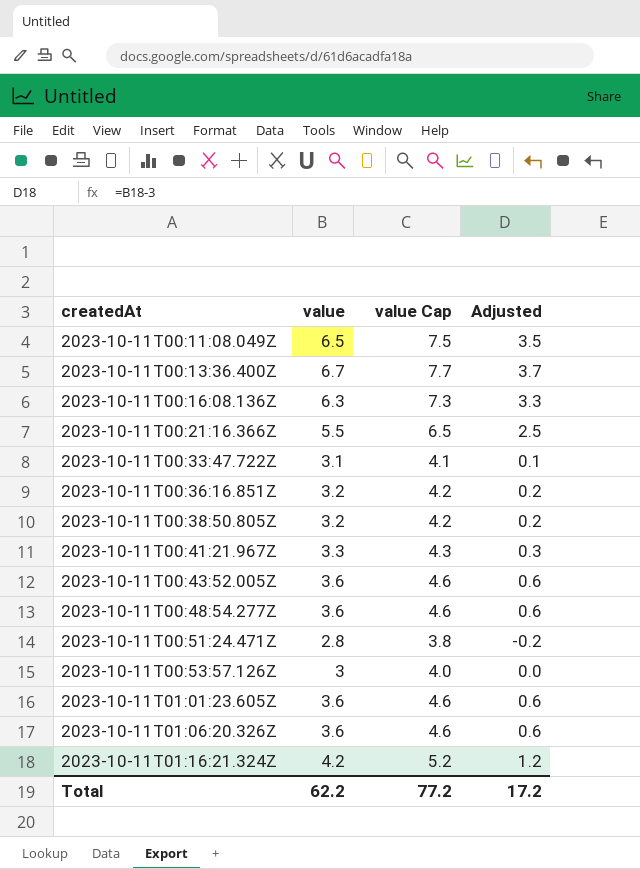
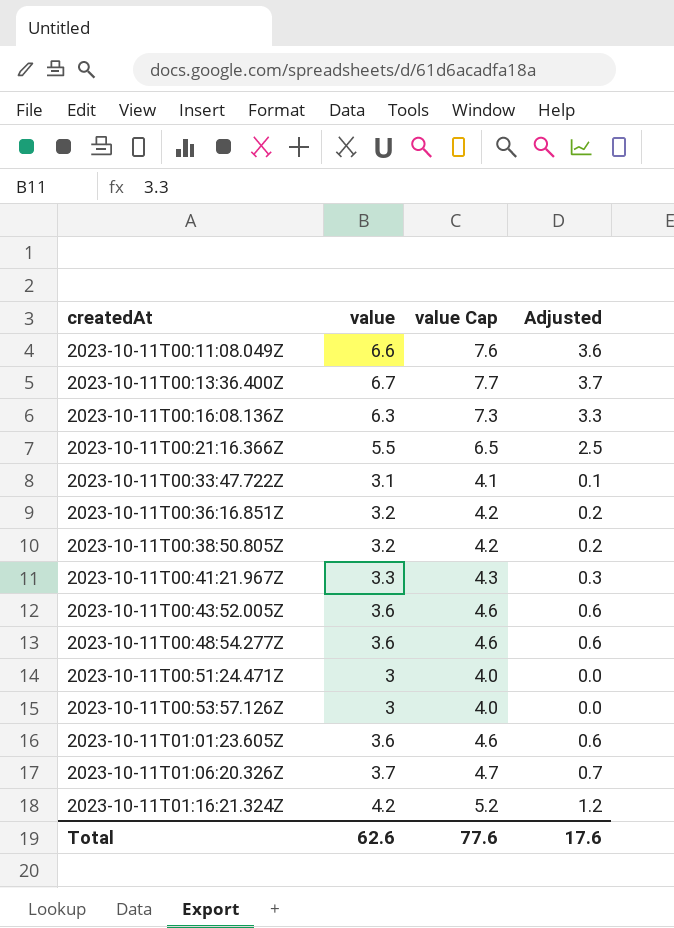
2023-10-11T00:11:08.049Z | value: 6.5 -> 6.6
2023-10-11T00:11:08.049Z | value Cap: 7.5 -> 7.6
2023-10-11T00:11:08.049Z | Adjusted: 3.5 -> 3.6
2023-10-11T00:51:24.471Z | value: 2.8 -> 3
2023-10-11T00:51:24.471Z | value Cap: 3.8 -> 4.0
2023-10-11T00:51:24.471Z | Adjusted: -0.2 -> 0.0
2023-10-11T01:06:20.326Z | value: 3.6 -> 3.7
2023-10-11T01:06:20.326Z | value Cap: 4.6 -> 4.7
2023-10-11T01:06:20.326Z | Adjusted: 0.6 -> 0.7
Total | value: 62.2 -> 62.6
Total | value Cap: 77.2 -> 77.6
Total | Adjusted: 17.2 -> 17.6

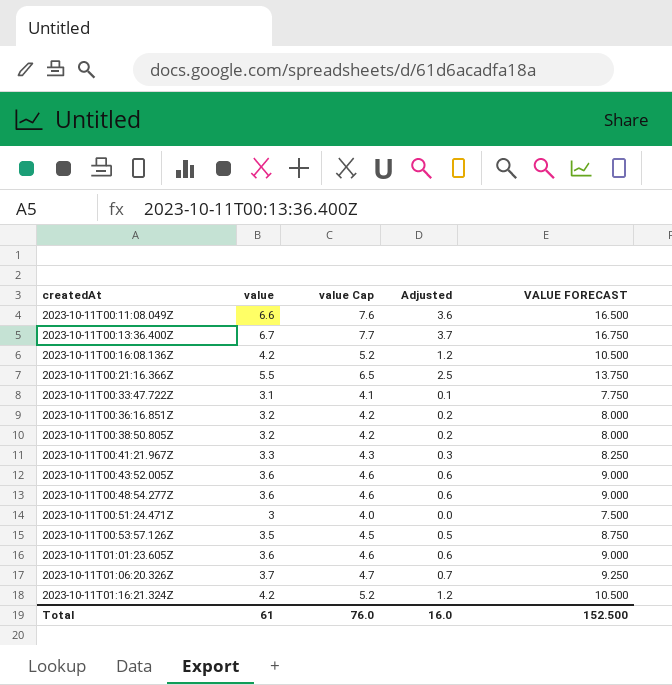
column VALUE FORECAST | formula: none -> [value] * 2.5
2023-10-11T00:16:08.136Z | value: 6.3 -> 4.2
2023-10-11T00:16:08.136Z | value Cap: 7.3 -> 5.2
2023-10-11T00:16:08.136Z | Adjusted: 3.3 -> 1.2
2023-10-11T00:53:57.126Z | value: 3 -> 3.5
2023-10-11T00:53:57.126Z | value Cap: 4.0 -> 4.5
2023-10-11T00:53:57.126Z | Adjusted: 0.0 -> 0.5
Total | value: 62.6 -> 61
Total | value Cap: 77.6 -> 76.0
Total | Adjusted: 17.6 -> 16.0

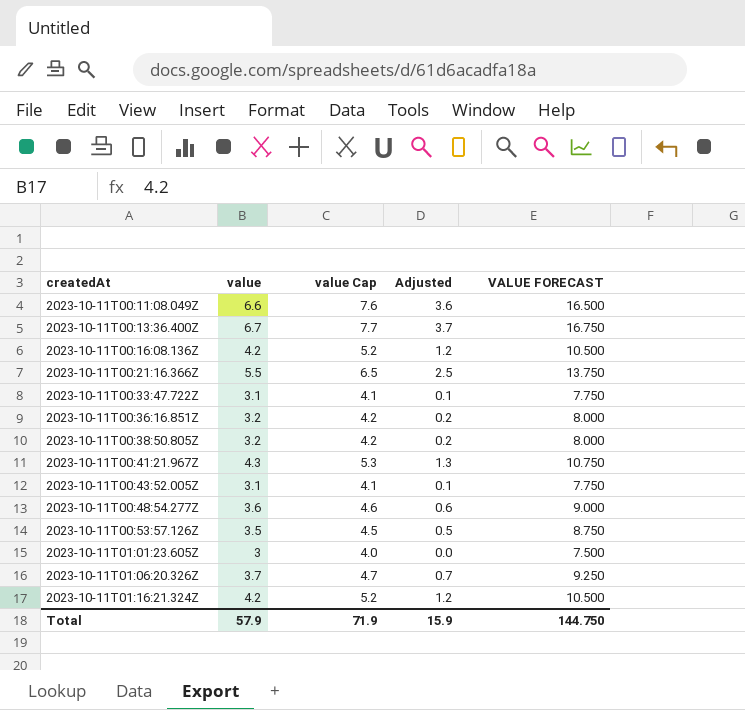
row 2023-10-11T00:51:24.471Z: 3 | 4.0 | 0.0 | 7.500 -> none
2023-10-11T00:41:21.967Z | value: 3.3 -> 4.3
2023-10-11T00:41:21.967Z | value Cap: 4.3 -> 5.3
2023-10-11T00:41:21.967Z | Adjusted: 0.3 -> 1.3
2023-10-11T00:41:21.967Z | VALUE FORECAST: 8.250 -> 10.750
2023-10-11T00:43:52.005Z | value: 3.6 -> 3.1
2023-10-11T00:43:52.005Z | value Cap: 4.6 -> 4.1
2023-10-11T00:43:52.005Z | Adjusted: 0.6 -> 0.1
2023-10-11T00:43:52.005Z | VALUE FORECAST: 9.000 -> 7.750
2023-10-11T01:01:23.605Z | value: 3.6 -> 3
2023-10-11T01:01:23.605Z | value Cap: 4.6 -> 4.0
2023-10-11T01:01:23.605Z | Adjusted: 0.6 -> 0.0
2023-10-11T01:01:23.605Z | VALUE FORECAST: 9.000 -> 7.500
Total | value: 61 -> 57.9
Total | value Cap: 76.0 -> 71.9
Total | Adjusted: 16.0 -> 15.9
Total | VALUE FORECAST: 152.500 -> 144.750

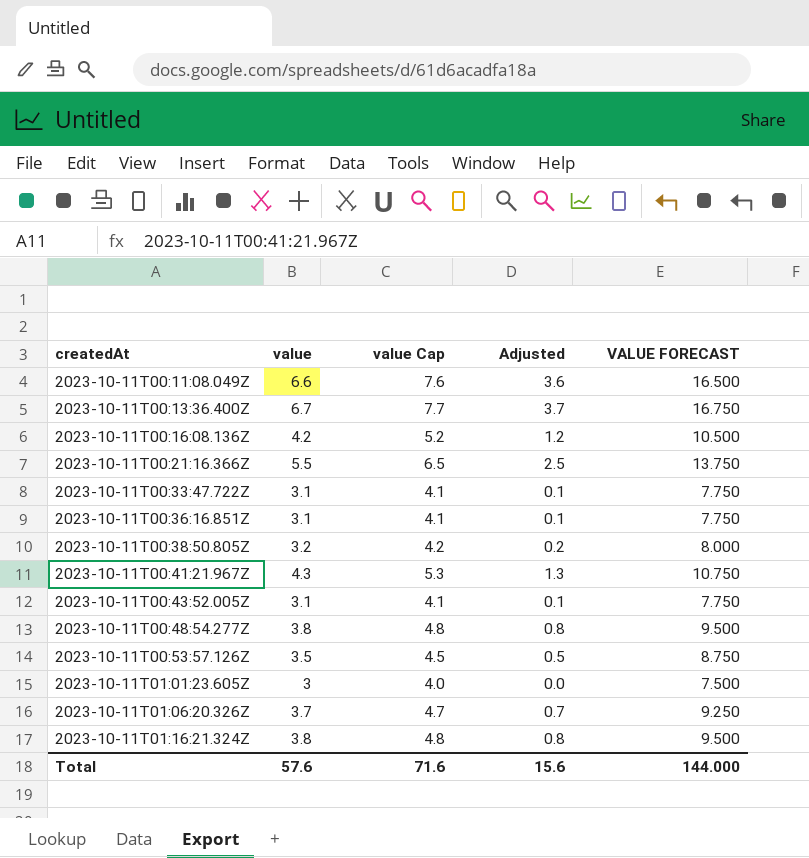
2023-10-11T00:36:16.851Z | value: 3.2 -> 3.1
2023-10-11T00:36:16.851Z | value Cap: 4.2 -> 4.1
2023-10-11T00:36:16.851Z | Adjusted: 0.2 -> 0.1
2023-10-11T00:36:16.851Z | VALUE FORECAST: 8.000 -> 7.750
2023-10-11T00:48:54.277Z | value: 3.6 -> 3.8
2023-10-11T00:48:54.277Z | value Cap: 4.6 -> 4.8
2023-10-11T00:48:54.277Z | Adjusted: 0.6 -> 0.8
2023-10-11T00:48:54.277Z | VALUE FORECAST: 9.000 -> 9.500
2023-10-11T01:16:21.324Z | value: 4.2 -> 3.8
2023-10-11T01:16:21.324Z | value Cap: 5.2 -> 4.8
2023-10-11T01:16:21.324Z | Adjusted: 1.2 -> 0.8
2023-10-11T01:16:21.324Z | VALUE FORECAST: 10.500 -> 9.500
Total | value: 57.9 -> 57.6
Total | value Cap: 71.9 -> 71.6
Total | Adjusted: 15.9 -> 15.6
Total | VALUE FORECAST: 144.750 -> 144.000

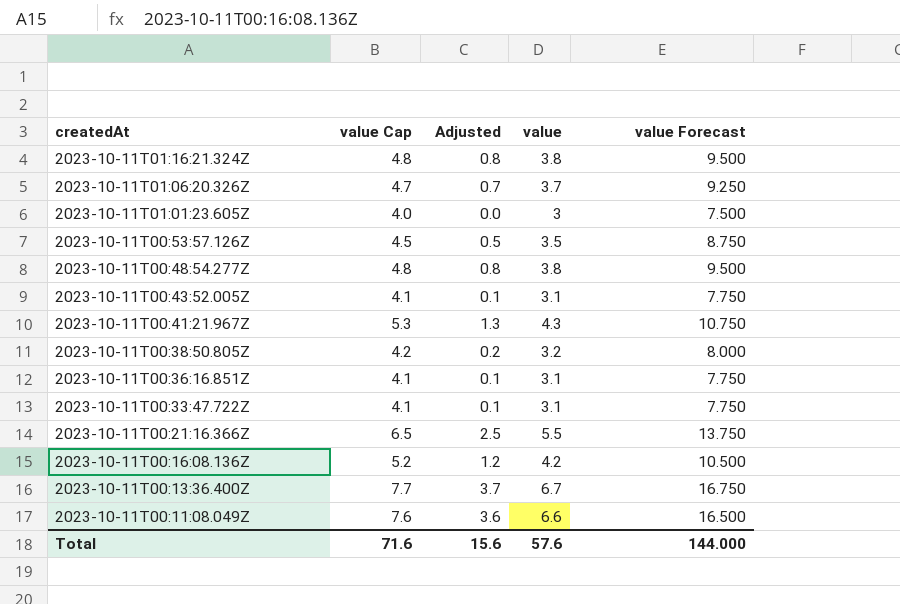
row order: createdAt ascending -> createdAt descending
column value | position: 2 -> 4
column name: VALUE FORECAST -> value Forecast

